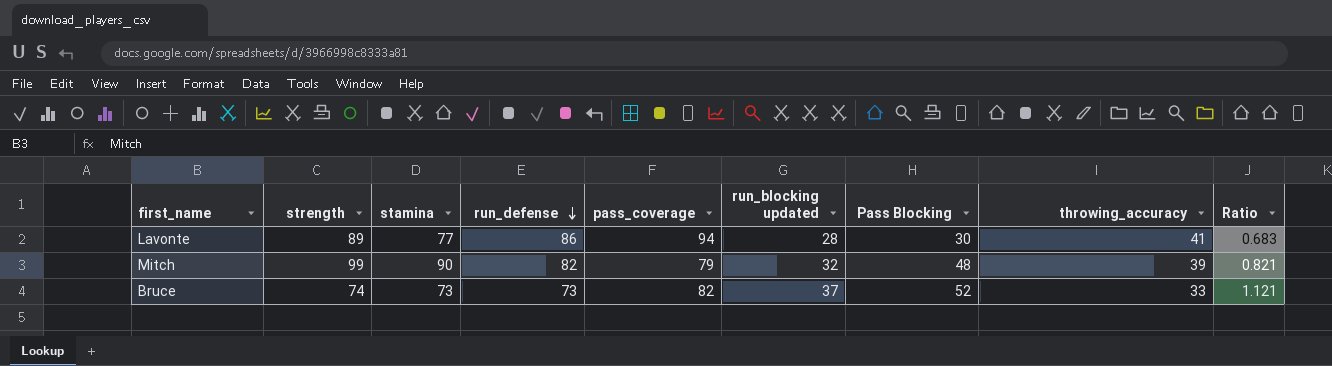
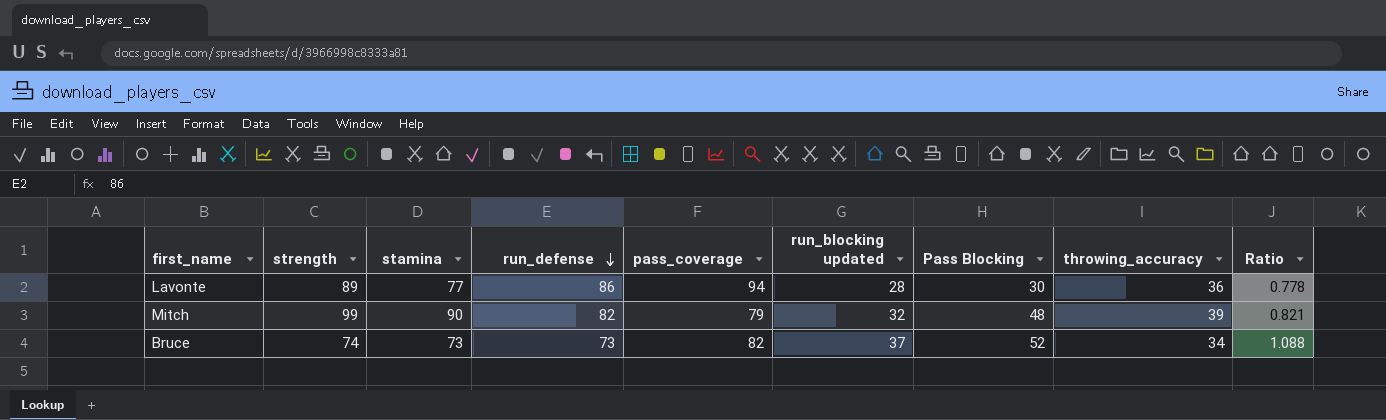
Lavonte | throwing_accuracy: 41 -> 36
Lavonte | Ratio: 0.683 -> 0.778
Bruce | throwing_accuracy: 33 -> 34
Bruce | Ratio: 1.121 -> 1.088

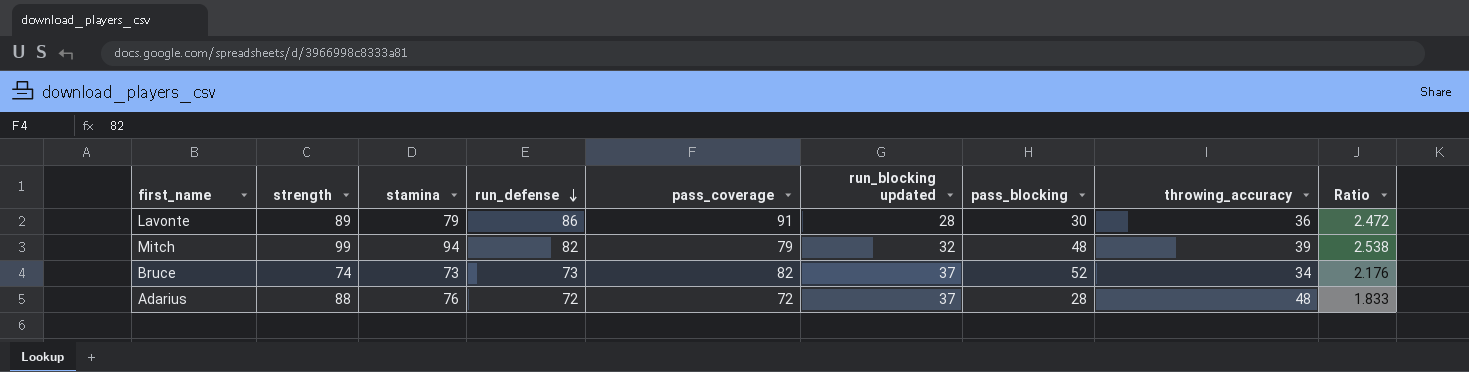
column name: Pass Blocking -> pass_blocking
column Ratio | formula: [run_blocking updated] / [throwing_accuracy] -> [strength] / [throwing_accuracy]
Lavonte | stamina: 77 -> 79
Lavonte | pass_coverage: 94 -> 91
Mitch | stamina: 90 -> 94
row Adarius: none -> 88 | 76 | 72 | 72 | 37 | 28 | 48 | 1.833

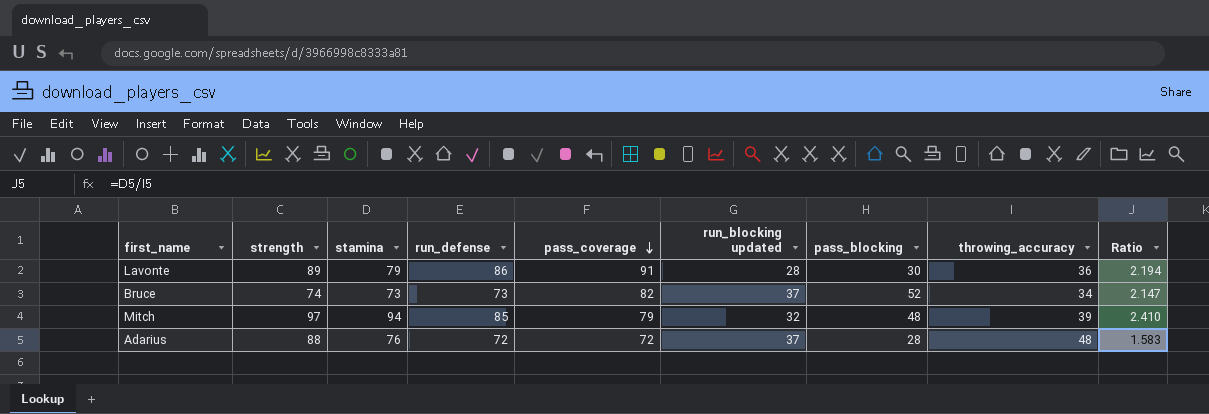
row order: run_defense descending -> pass_coverage descending
column Ratio | formula: [strength] / [throwing_accuracy] -> [stamina] / [throwing_accuracy]
Mitch | strength: 99 -> 97
Mitch | run_defense: 82 -> 85

